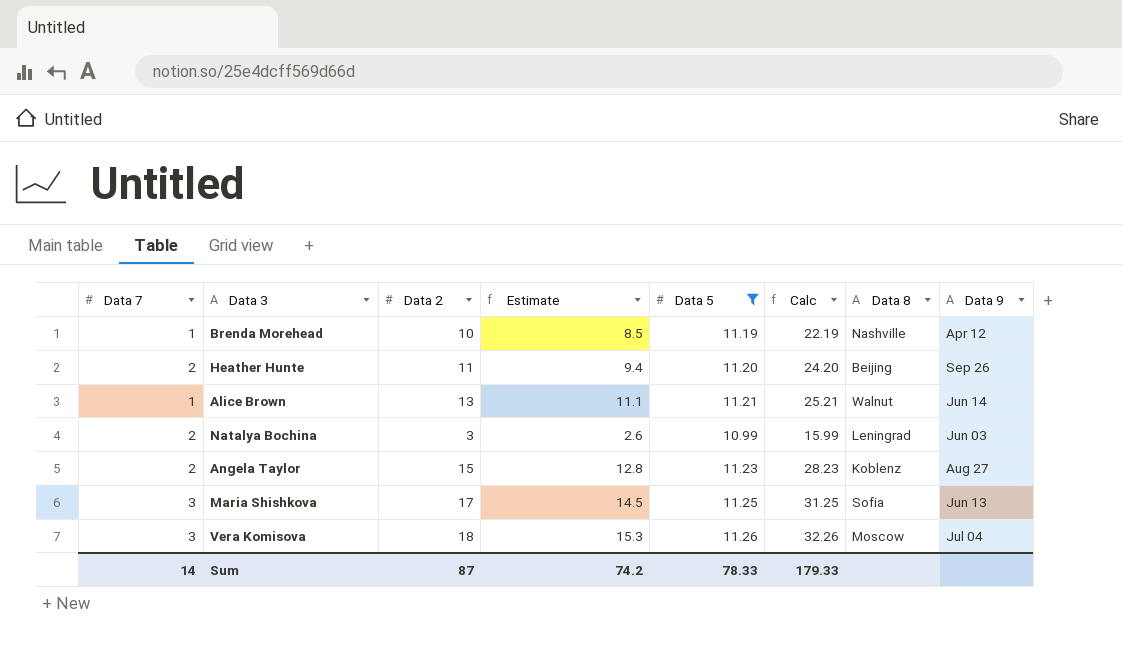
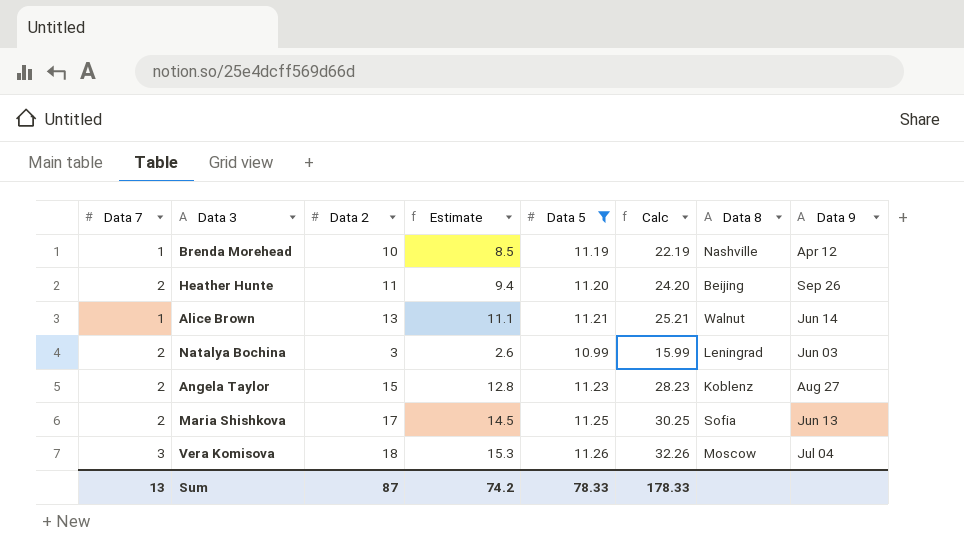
Maria Shishkova | Data 7: 3 -> 2
Maria Shishkova | Calc: 31.25 -> 30.25
Sum | Data 7: 14 -> 13
Sum | Calc: 179.33 -> 178.33

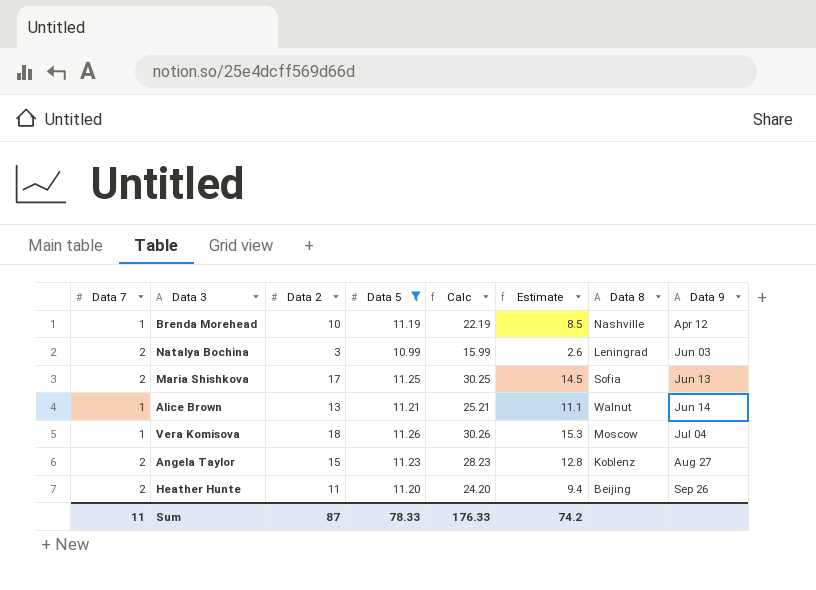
row order: none -> Data 9 ascending
column Estimate | position: 4 -> 6
Vera Komisova | Data 7: 3 -> 1
Vera Komisova | Calc: 32.26 -> 30.26
Sum | Data 7: 13 -> 11
Sum | Calc: 178.33 -> 176.33

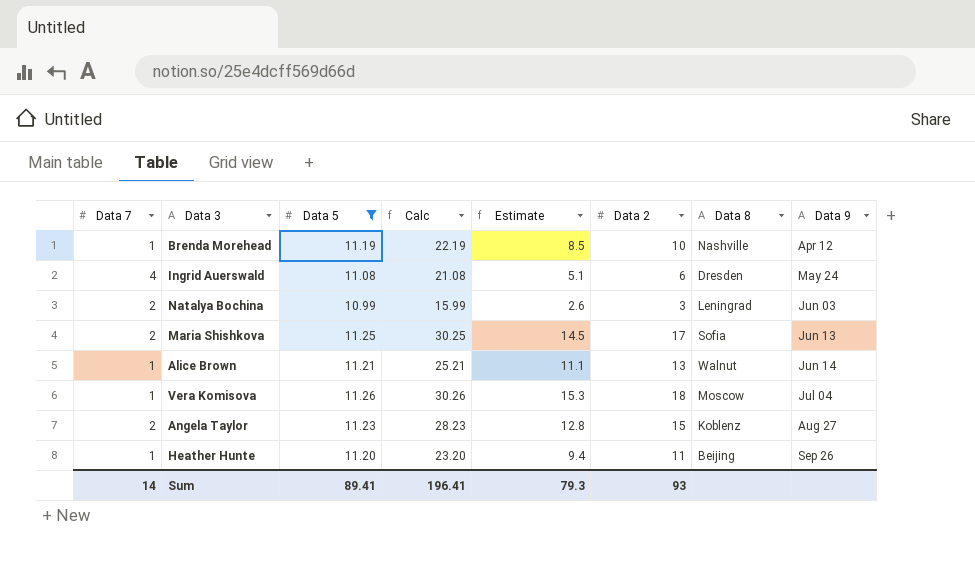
column Data 2 | position: 3 -> 6
row Ingrid Auerswald: none -> 4 | 11.08 | 21.08 | 5.1 | 6 | Dresden | May 24
Heather Hunte | Data 7: 2 -> 1
Heather Hunte | Calc: 24.20 -> 23.20
Sum | Data 7: 11 -> 14
Sum | Data 5: 78.33 -> 89.41
Sum | Calc: 176.33 -> 196.41
Sum | Estimate: 74.2 -> 79.3
Sum | Data 2: 87 -> 93

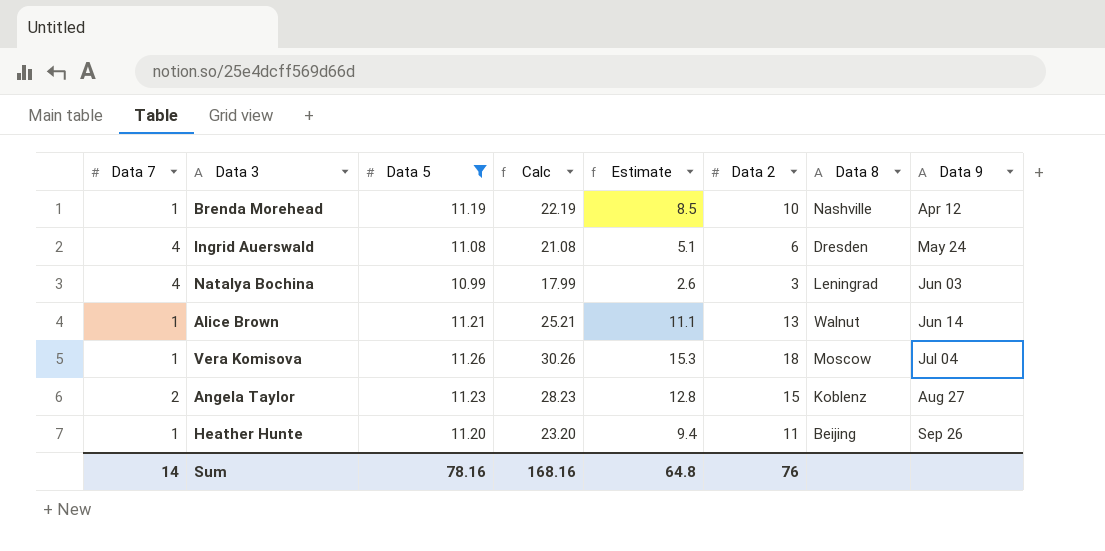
row Maria Shishkova: 2 | 11.25 | 30.25 | 14.5 | 17 | Sofia | Jun 13 -> none
Natalya Bochina | Data 7: 2 -> 4
Natalya Bochina | Calc: 15.99 -> 17.99
Sum | Data 5: 89.41 -> 78.16
Sum | Calc: 196.41 -> 168.16
Sum | Estimate: 79.3 -> 64.8
Sum | Data 2: 93 -> 76

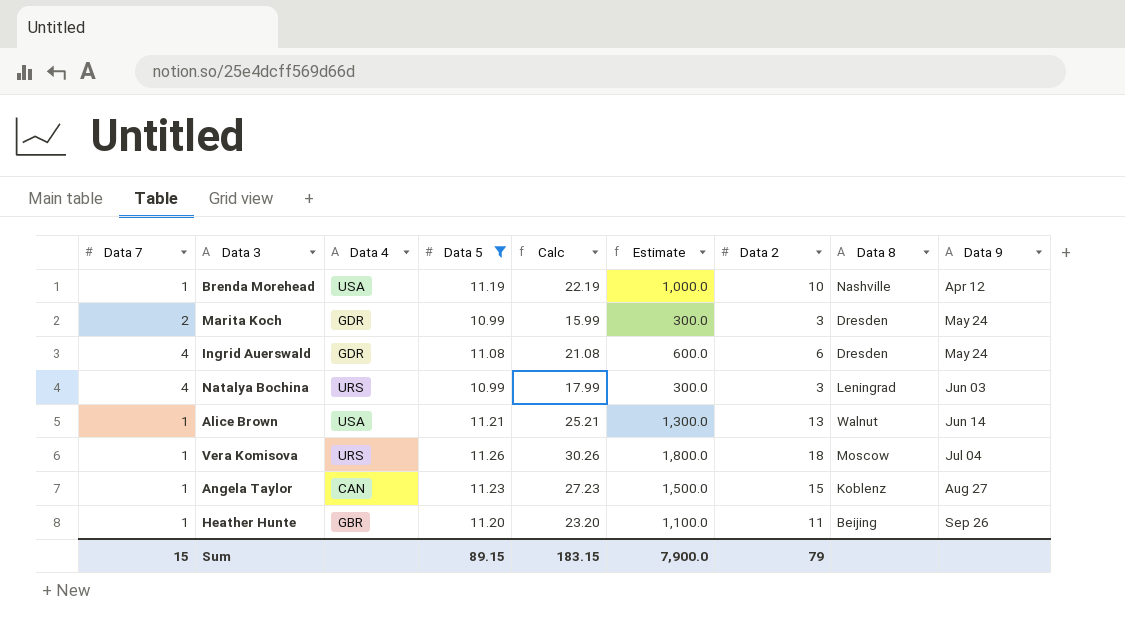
column Data 4 | position: none -> 3
column Estimate | formula: [Data 2] * 0.85 -> [Data 2] * 100
row Marita Koch: none -> 2 | GDR | 10.99 | 15.99 | 300.0 | 3 | Dresden | May 24
Angela Taylor | Data 7: 2 -> 1
Angela Taylor | Calc: 28.23 -> 27.23
Sum | Data 7: 14 -> 15
Sum | Data 5: 78.16 -> 89.15
Sum | Calc: 168.16 -> 183.15
Sum | Estimate: 64.8 -> 7,900.0
Sum | Data 2: 76 -> 79

